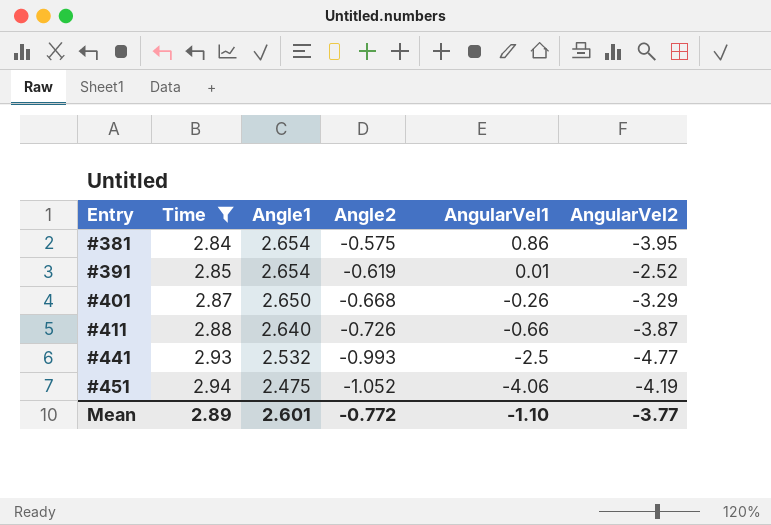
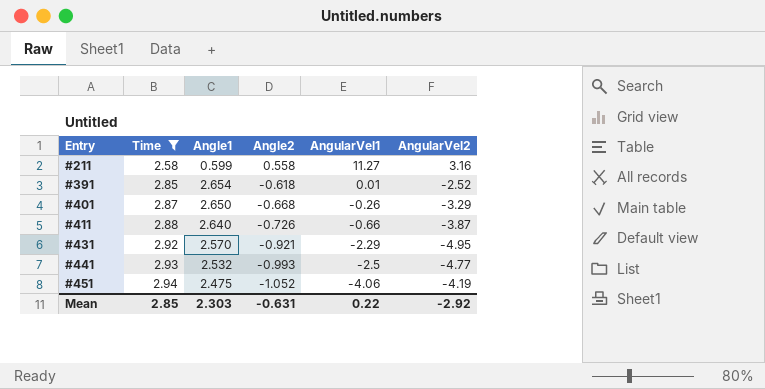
row #381: 2.84 | 2.654 | -0.575 | 0.86 | -3.95 -> none
row #211: none -> 2.58 | 0.599 | 0.558 | 11.27 | 3.16
#391 | Angle2: -0.619 -> -0.618
row #431: none -> 2.92 | 2.570 | -0.921 | -2.29 | -4.95
Mean | Time: 2.89 -> 2.85
Mean | Angle1: 2.601 -> 2.303
Mean | Angle2: -0.772 -> -0.631
Mean | AngularVel1: -1.10 -> 0.22
Mean | AngularVel2: -3.77 -> -2.92

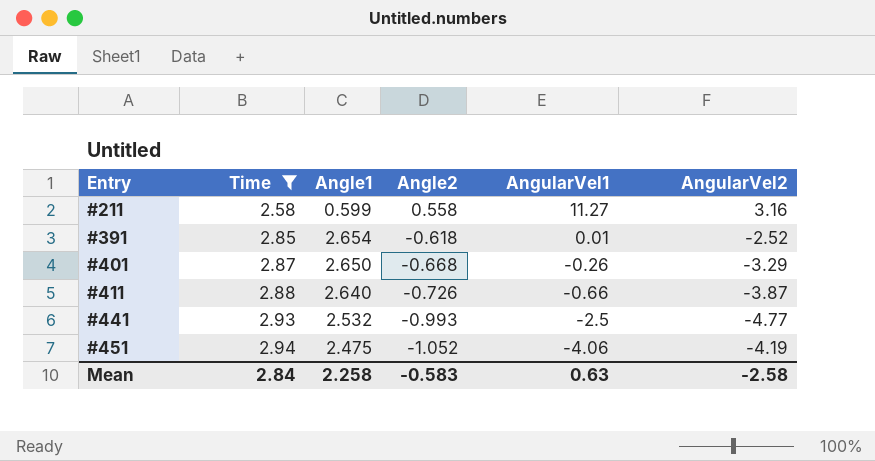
row #431: 2.92 | 2.570 | -0.921 | -2.29 | -4.95 -> none
Mean | Time: 2.85 -> 2.84
Mean | Angle1: 2.303 -> 2.258
Mean | Angle2: -0.631 -> -0.583
Mean | AngularVel1: 0.22 -> 0.63
Mean | AngularVel2: -2.92 -> -2.58

